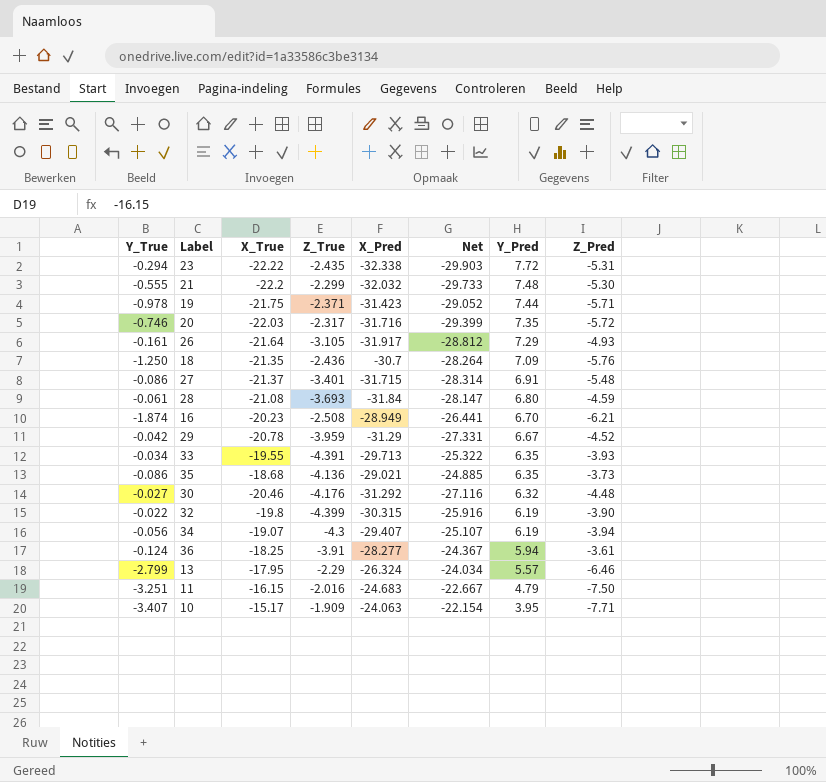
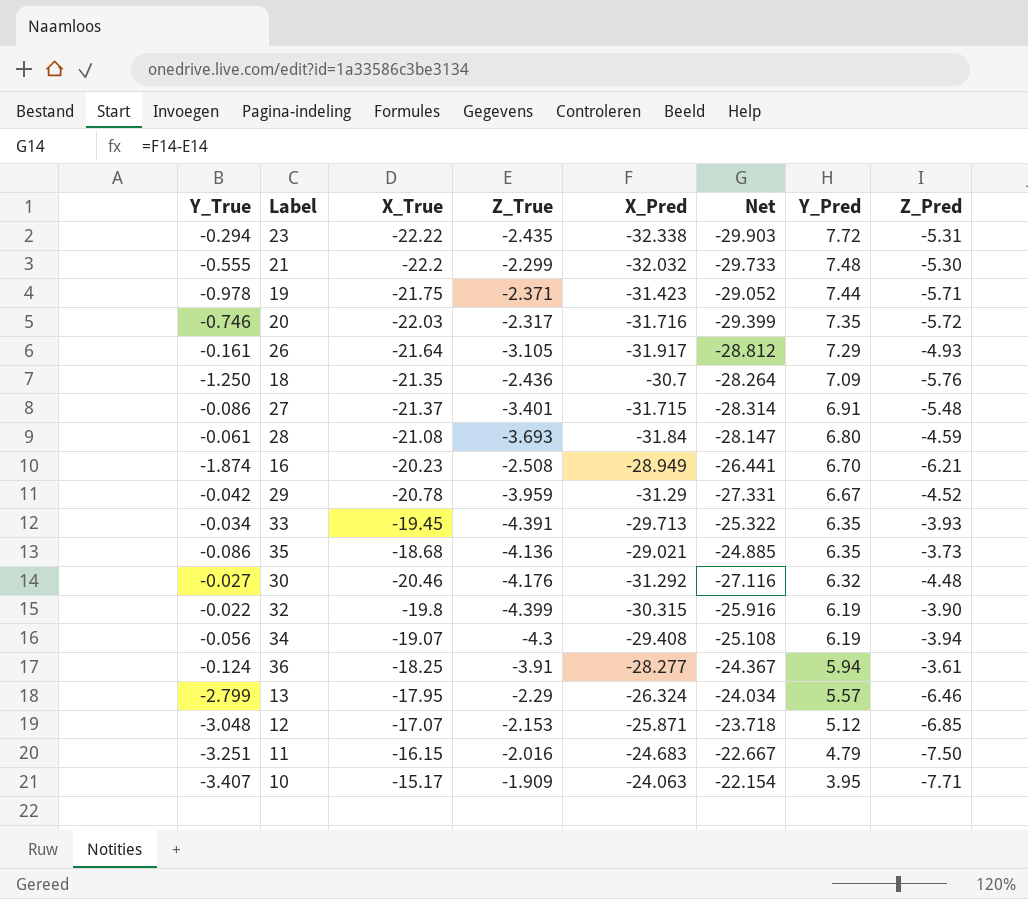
33 | X_True: -19.55 -> -19.45
34 | X_Pred: -29.407 -> -29.408
34 | Net: -25.107 -> -25.108
row 12: none -> -3.048 | -17.07 | -2.153 | -25.871 | -23.718 | 5.12 | -6.85

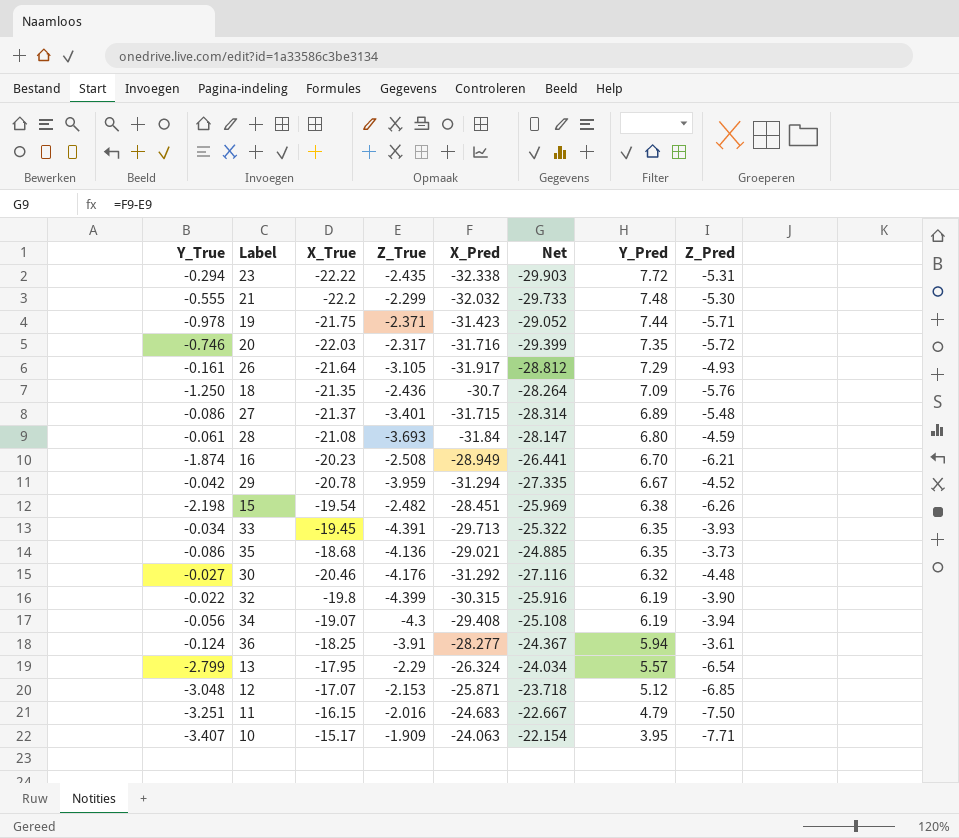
27 | Y_Pred: 6.91 -> 6.89
29 | X_Pred: -31.29 -> -31.294
29 | Net: -27.331 -> -27.335
row 15: none -> -2.198 | -19.54 | -2.482 | -28.451 | -25.969 | 6.38 | -6.26
13 | Z_Pred: -6.46 -> -6.54

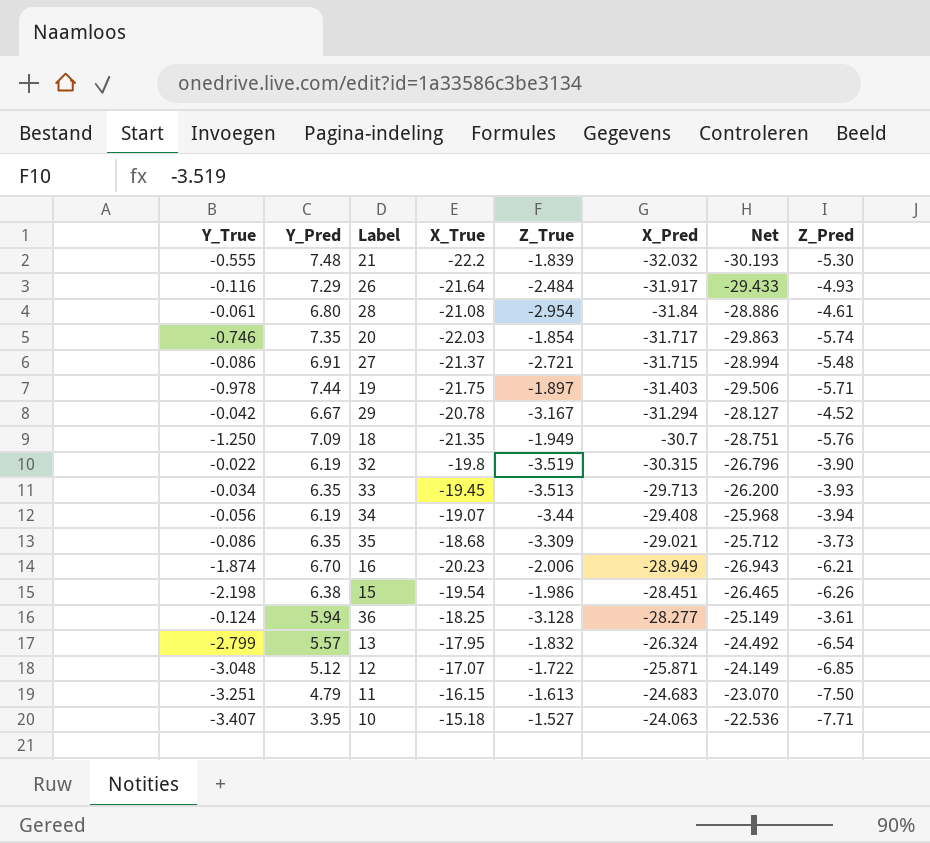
row order: Y_Pred descending -> X_Pred ascending
column Y_Pred | position: 7 -> 2
row 23: -0.294 | -22.22 | -2.435 | -32.338 | -29.903 | 7.72 | -5.31 -> none
row 30: -0.027 | -20.46 | -4.176 | -31.292 | -27.116 | 6.32 | -4.48 -> none
21 | Z_True: -2.299 -> -1.839
21 | Net: -29.733 -> -30.193
26 | Y_True: -0.161 -> -0.116
26 | Z_True: -3.105 -> -2.484
26 | Net: -28.812 -> -29.433
28 | Z_True: -3.693 -> -2.954
28 | Net: -28.147 -> -28.886
28 | Z_Pred: -4.59 -> -4.61
20 | Z_True: -2.317 -> -1.854
20 | X_Pred: -31.716 -> -31.717
20 | Net: -29.399 -> -29.863
20 | Z_Pred: -5.72 -> -5.74
27 | Y_Pred: 6.89 -> 6.91
27 | Z_True: -3.401 -> -2.721
27 | Net: -28.314 -> -28.994
19 | Z_True: -2.371 -> -1.897
19 | X_Pred: -31.423 -> -31.403
19 | Net: -29.052 -> -29.506
29 | Z_True: -3.959 -> -3.167
29 | Net: -27.335 -> -28.127
18 | Z_True: -2.436 -> -1.949
18 | Net: -28.264 -> -28.751
32 | Z_True: -4.399 -> -3.519
32 | Net: -25.916 -> -26.796
33 | Z_True: -4.391 -> -3.513
33 | Net: -25.322 -> -26.200
34 | Z_True: -4.3 -> -3.44
34 | Net: -25.108 -> -25.968
35 | Z_True: -4.136 -> -3.309
35 | Net: -24.885 -> -25.712
16 | Z_True: -2.508 -> -2.006
16 | Net: -26.441 -> -26.943
15 | Z_True: -2.482 -> -1.986
15 | Net: -25.969 -> -26.465
36 | Z_True: -3.91 -> -3.128
36 | Net: -24.367 -> -25.149
13 | Z_True: -2.29 -> -1.832
13 | Net: -24.034 -> -24.492
12 | Z_True: -2.153 -> -1.722
12 | Net: -23.718 -> -24.149
11 | Z_True: -2.016 -> -1.613
11 | Net: -22.667 -> -23.070
10 | X_True: -15.17 -> -15.18
10 | Z_True: -1.909 -> -1.527
10 | Net: -22.154 -> -22.536

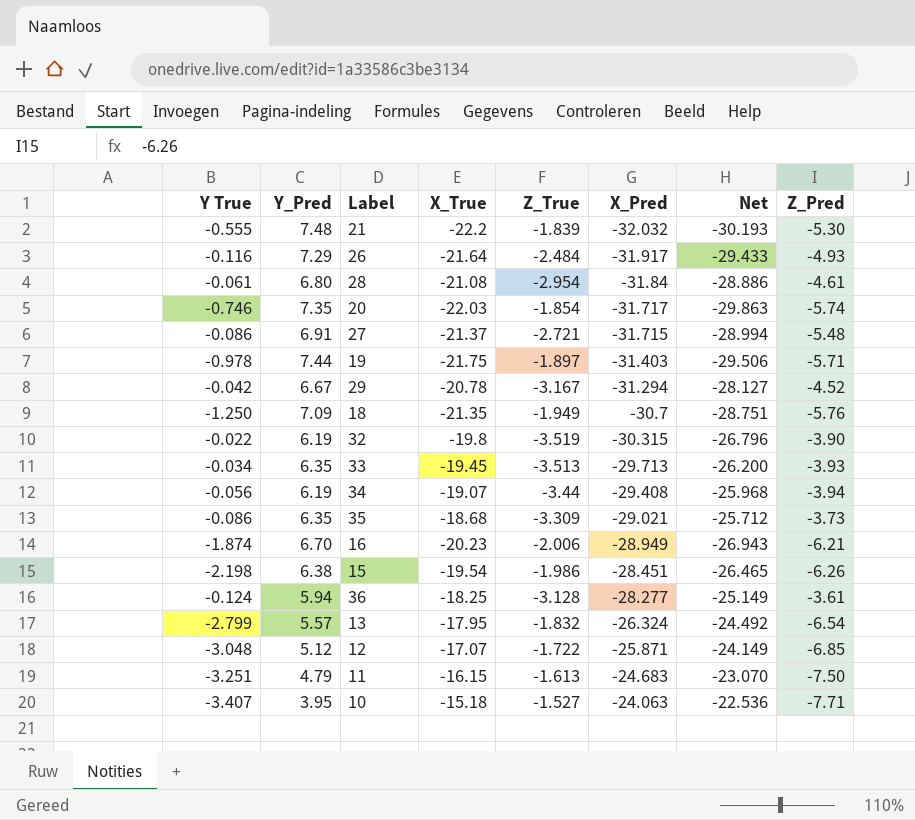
column name: Y_True -> Y True

